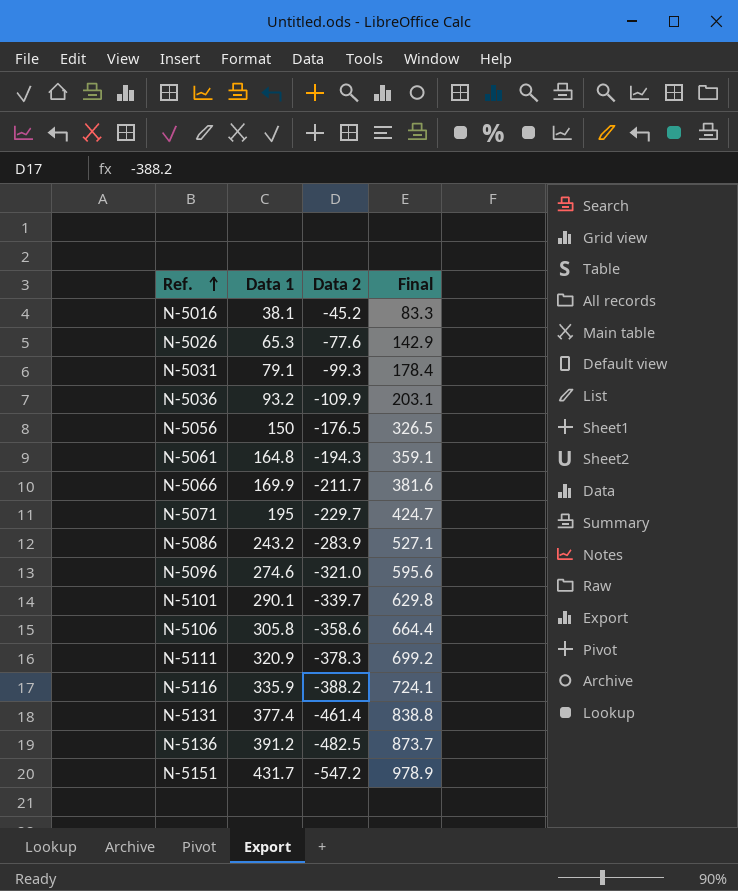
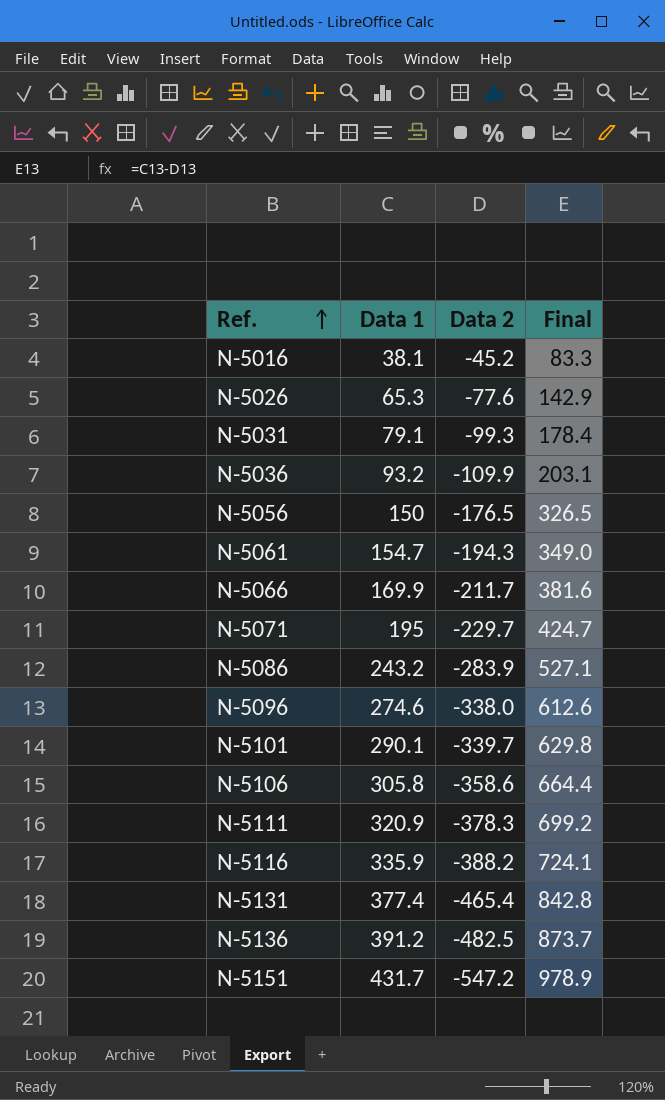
N-5061 | Data 1: 164.8 -> 154.7
N-5061 | Final: 359.1 -> 349.0
N-5096 | Data 2: -321.0 -> -338.0
N-5096 | Final: 595.6 -> 612.6
N-5131 | Data 2: -461.4 -> -465.4
N-5131 | Final: 838.8 -> 842.8

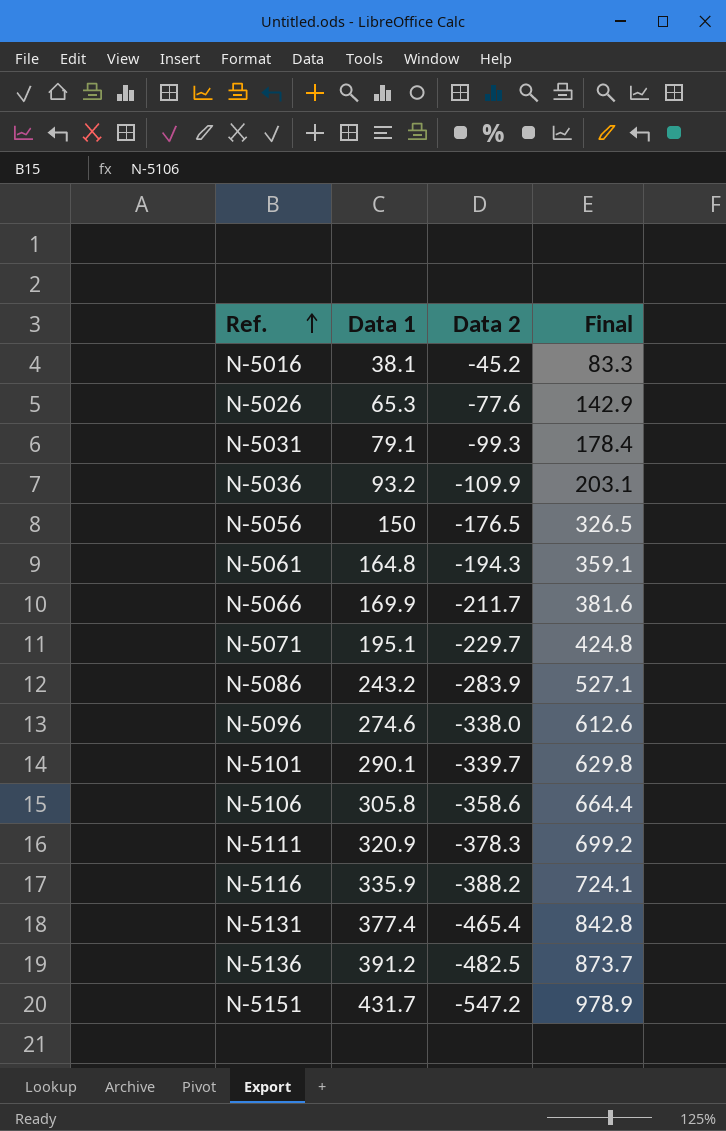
N-5061 | Data 1: 154.7 -> 164.8
N-5061 | Final: 349.0 -> 359.1
N-5071 | Data 1: 195 -> 195.1
N-5071 | Final: 424.7 -> 424.8

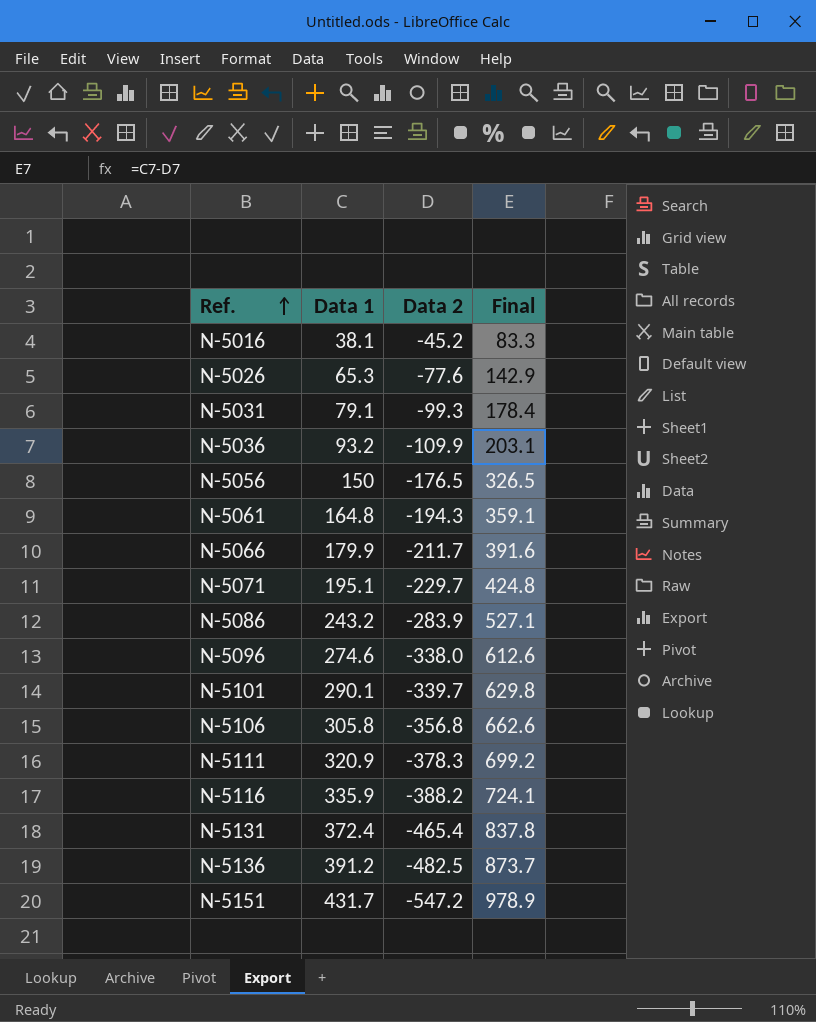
N-5066 | Data 1: 169.9 -> 179.9
N-5066 | Final: 381.6 -> 391.6
N-5106 | Data 2: -358.6 -> -356.8
N-5106 | Final: 664.4 -> 662.6
N-5131 | Data 1: 377.4 -> 372.4
N-5131 | Final: 842.8 -> 837.8

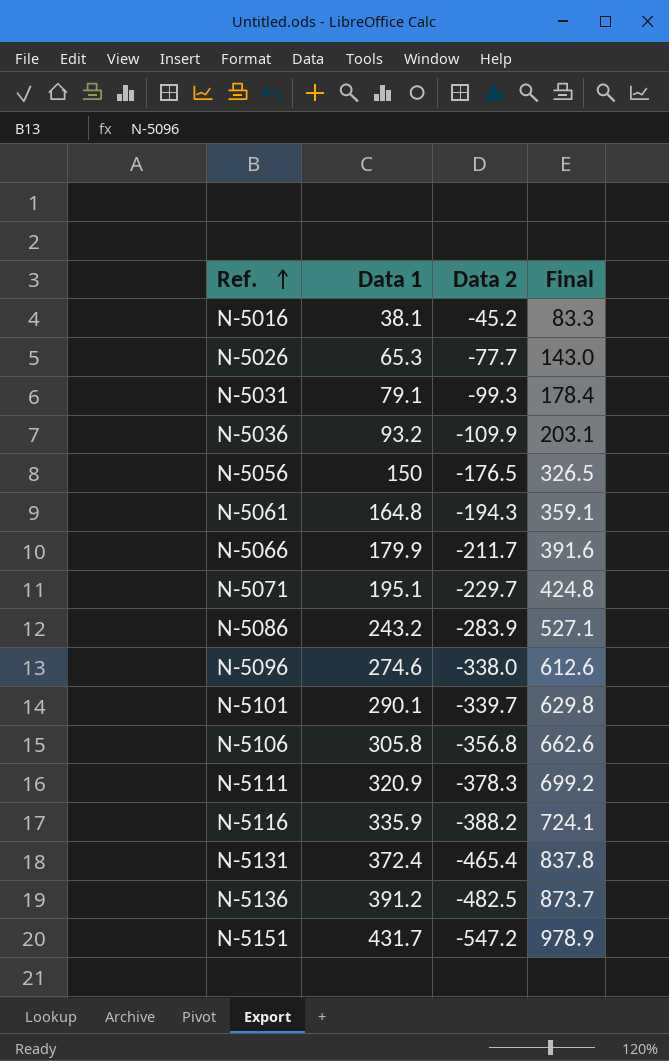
N-5026 | Data 2: -77.6 -> -77.7
N-5026 | Final: 142.9 -> 143.0

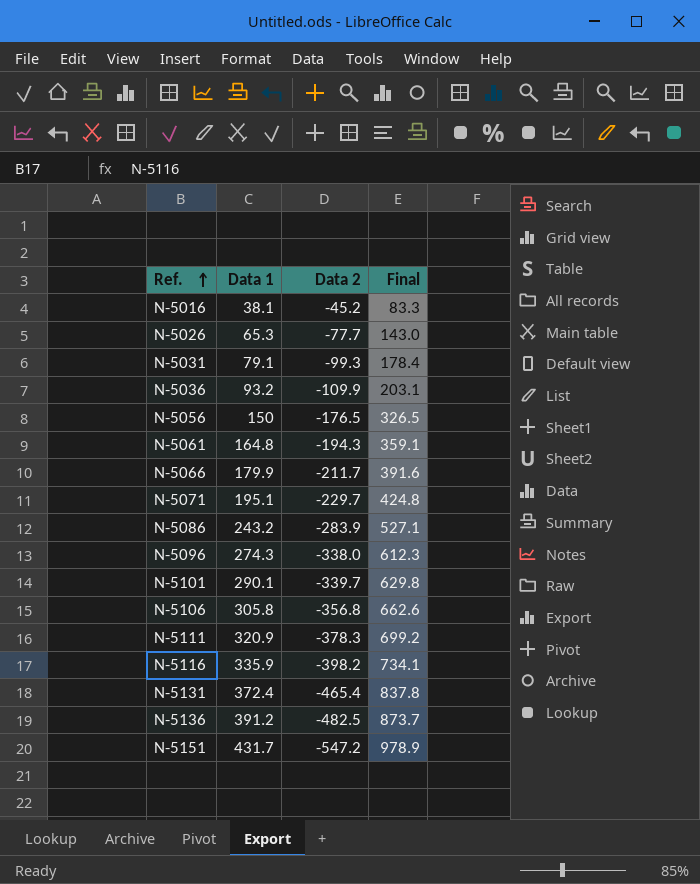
N-5096 | Data 1: 274.6 -> 274.3
N-5096 | Final: 612.6 -> 612.3
N-5116 | Data 2: -388.2 -> -398.2
N-5116 | Final: 724.1 -> 734.1

